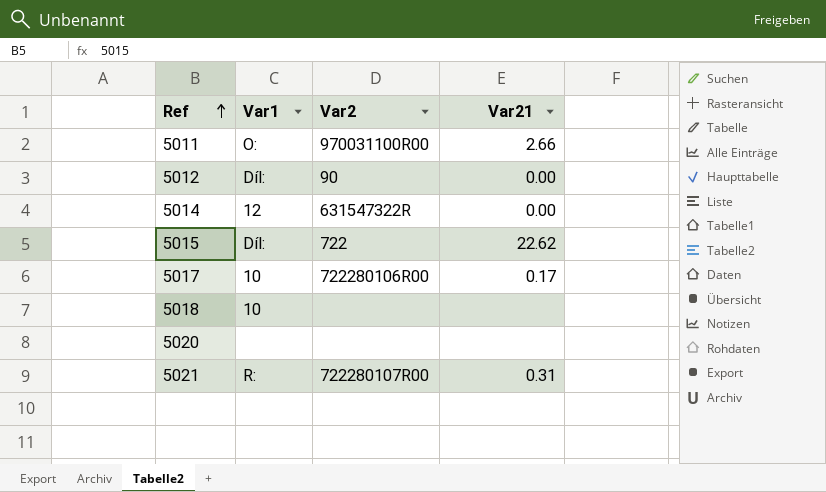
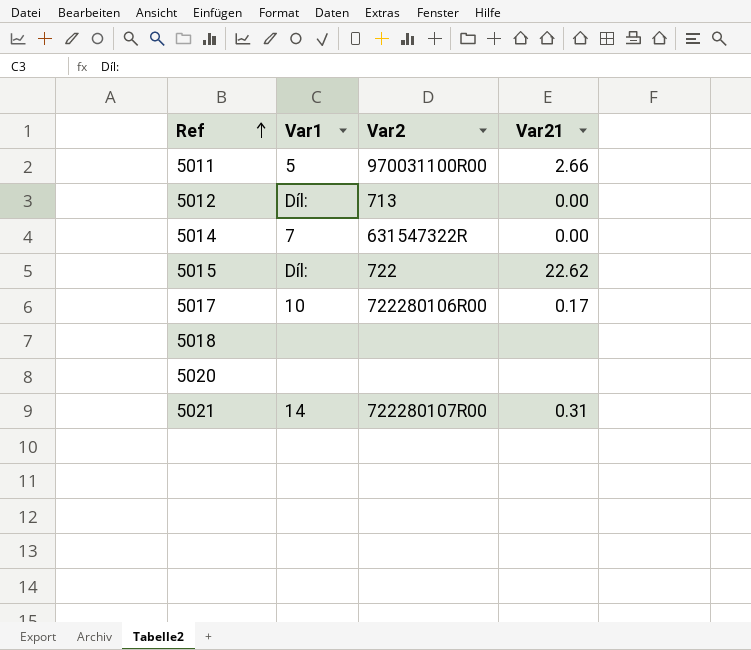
5011 | Var1: O: -> 5
5012 | Var2: 90 -> 713
5014 | Var1: 12 -> 7
5018 | Var1: 10 -> none
5021 | Var1: R: -> 14

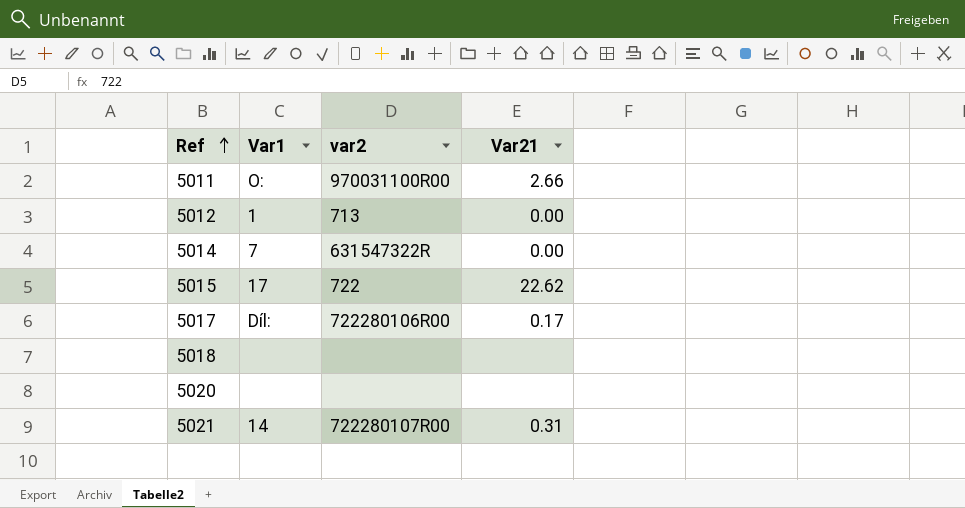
column name: Var2 -> var2
5011 | Var1: 5 -> O:
5012 | Var1: Díl: -> 1
5015 | Var1: Díl: -> 17
5017 | Var1: 10 -> Díl:

